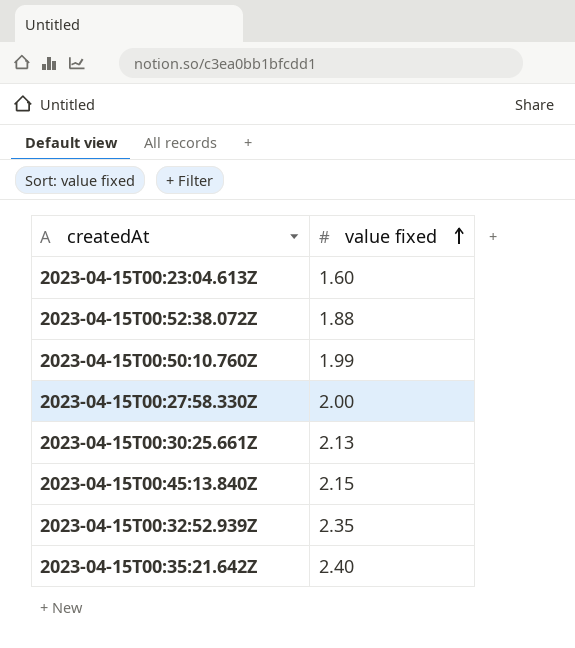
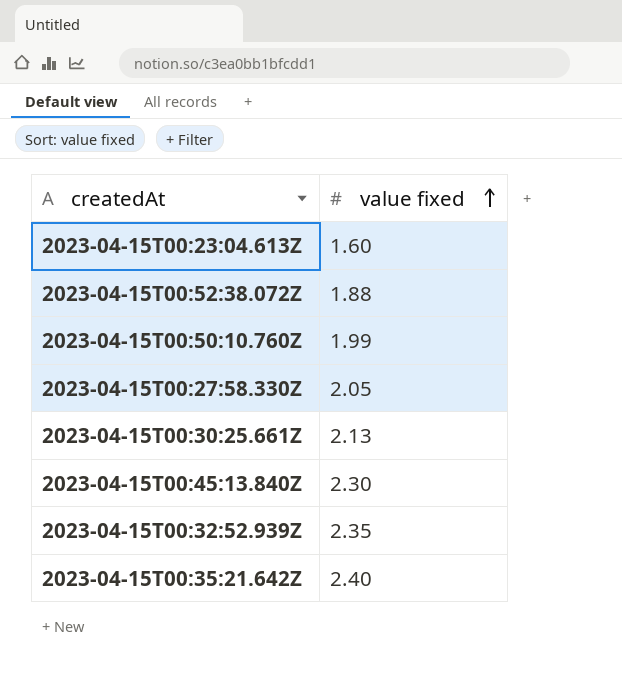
2023-04-15T00:27:58.330Z | value fixed: 2.00 -> 2.05
2023-04-15T00:45:13.840Z | value fixed: 2.15 -> 2.30

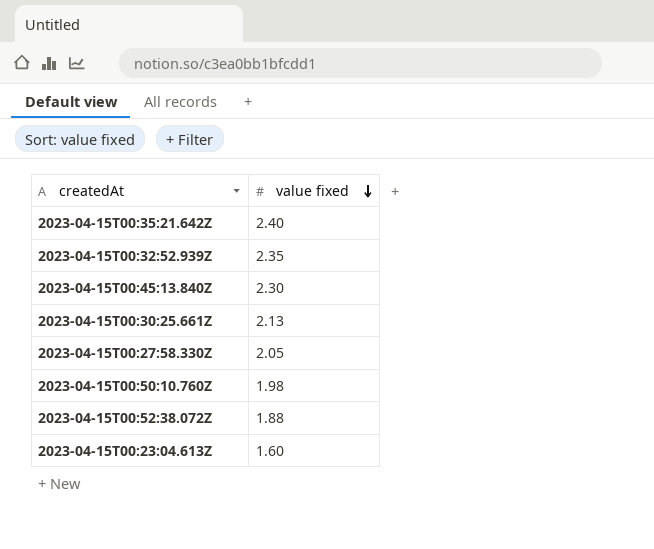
row order: value fixed ascending -> value fixed descending
2023-04-15T00:50:10.760Z | value fixed: 1.99 -> 1.98

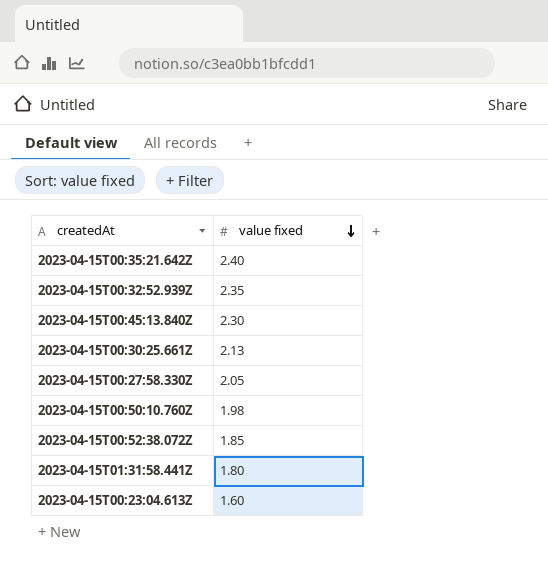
2023-04-15T00:52:38.072Z | value fixed: 1.88 -> 1.85
row 2023-04-15T01:31:58.441Z: none -> 1.80

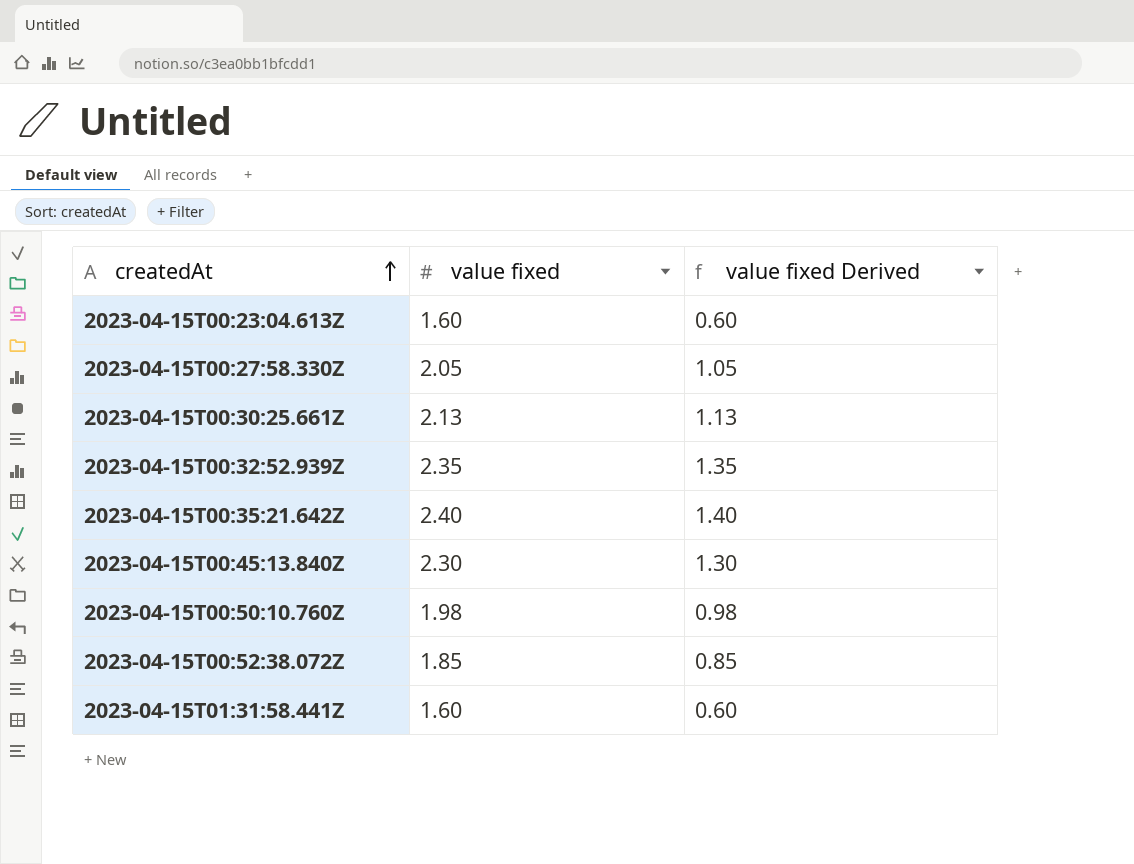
row order: value fixed descending -> createdAt ascending
column value fixed Derived | formula: none -> [value fixed] - 1
2023-04-15T01:31:58.441Z | value fixed: 1.80 -> 1.60

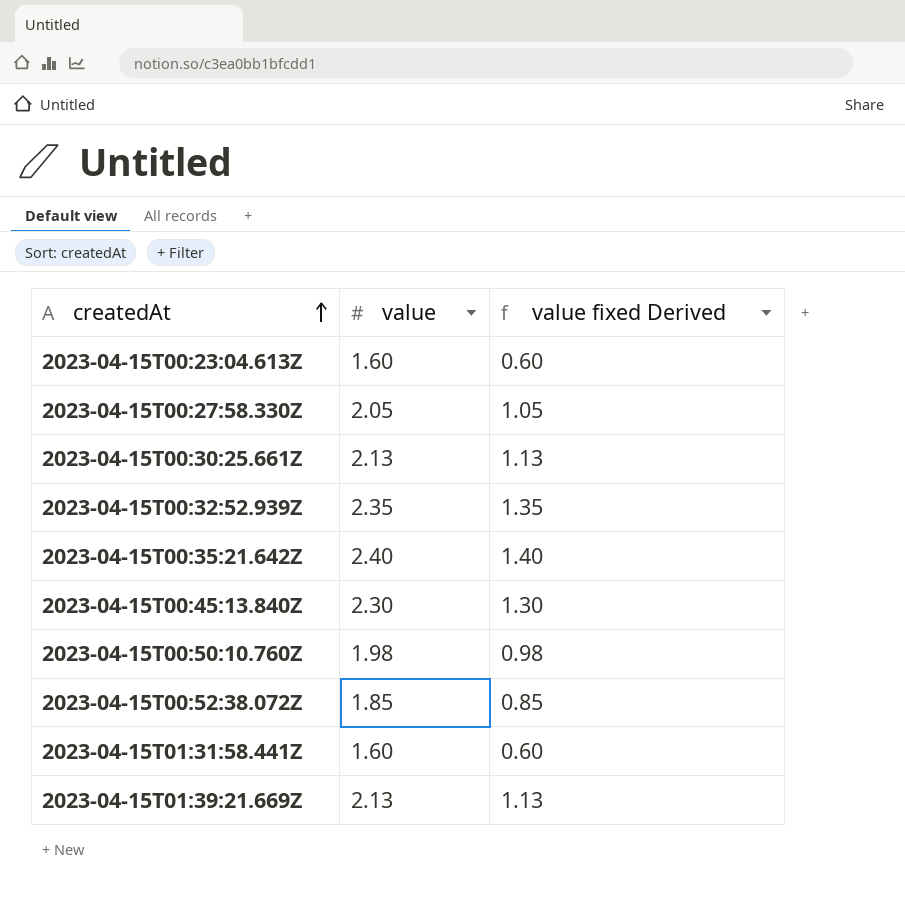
column name: value fixed -> value
row 2023-04-15T01:39:21.669Z: none -> 2.13 | 1.13

